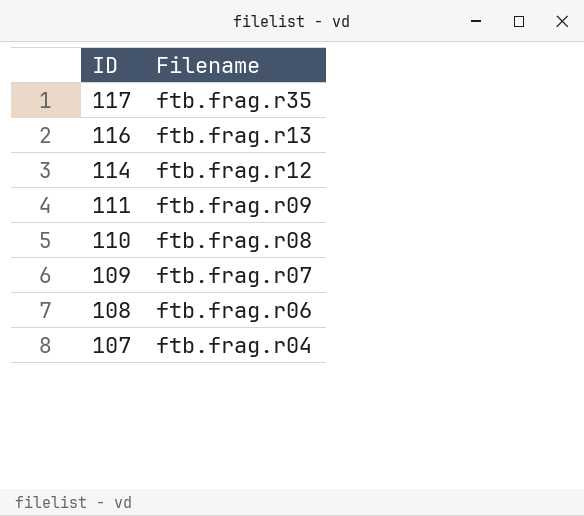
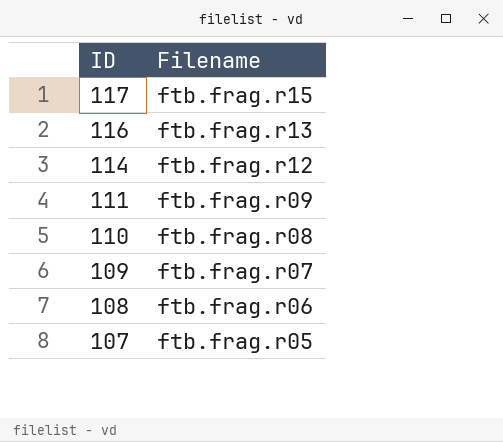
117 | Filename: ftb.frag.r35 -> ftb.frag.r15
107 | Filename: ftb.frag.r04 -> ftb.frag.r05

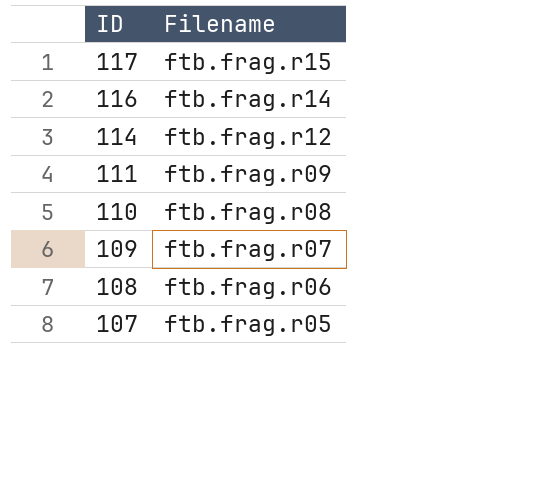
116 | Filename: ftb.frag.r13 -> ftb.frag.r14

